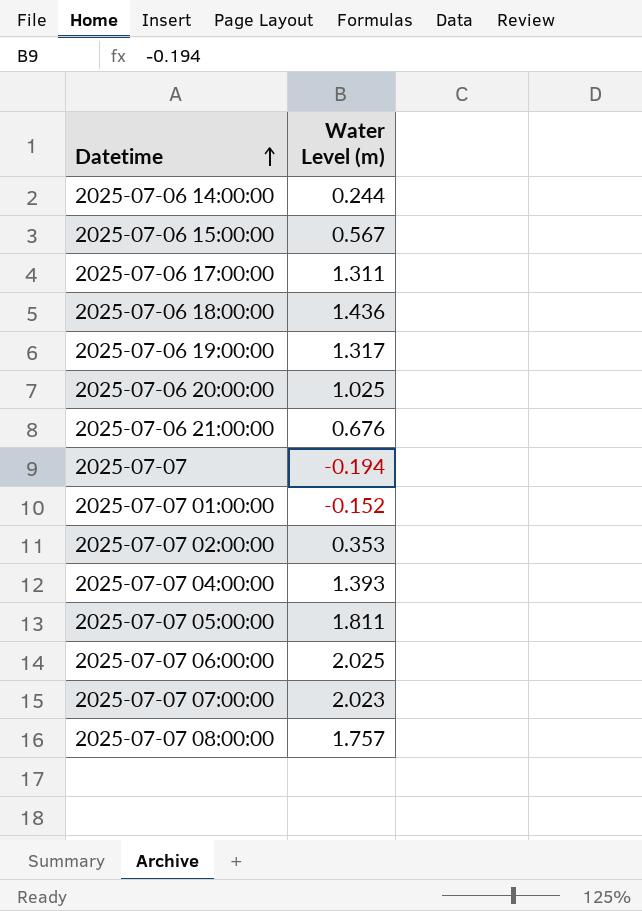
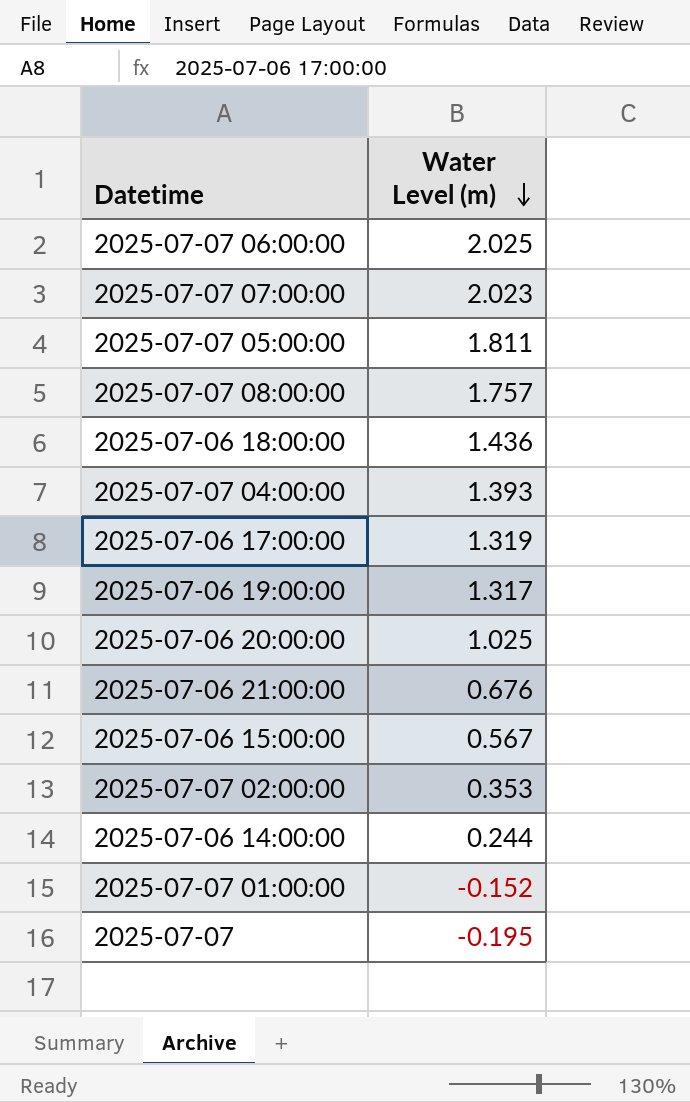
row order: Datetime ascending -> Water Level (m) descending
2025-07-06 17:00:00 | Water Level (m): 1.311 -> 1.319
2025-07-07 | Water Level (m): -0.194 -> -0.195

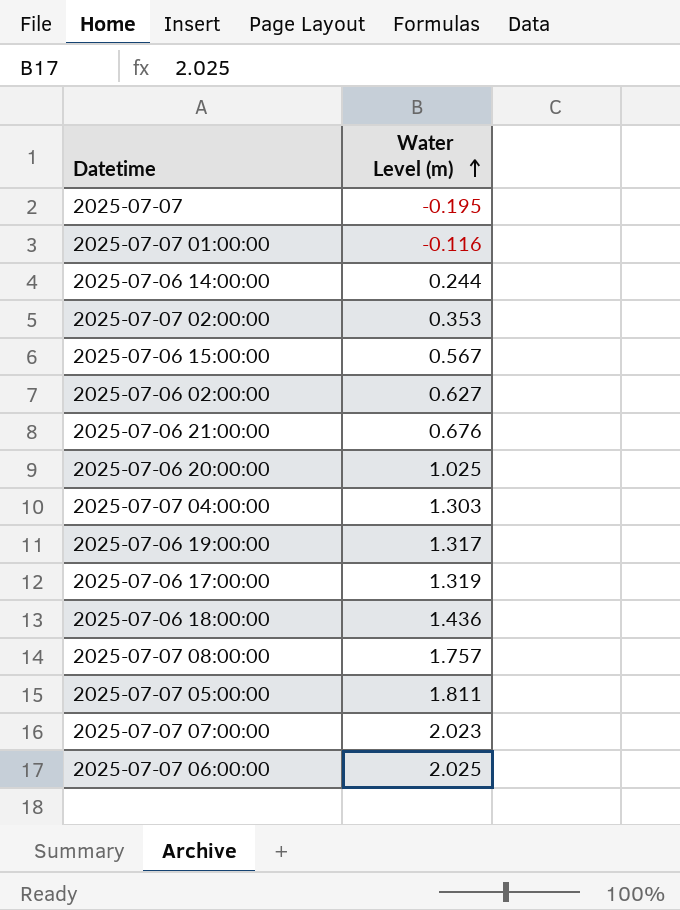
row order: Water Level (m) descending -> Water Level (m) ascending
2025-07-07 01:00:00 | Water Level (m): -0.152 -> -0.116
row 2025-07-06 02:00:00: none -> 0.627
2025-07-07 04:00:00 | Water Level (m): 1.393 -> 1.303

